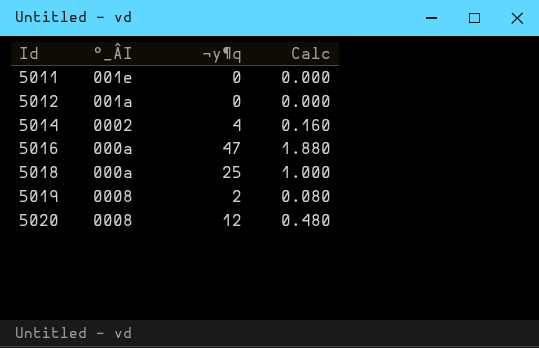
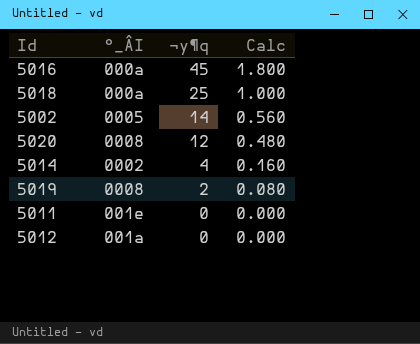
row order: Id ascending -> ¬y¶q descending
5016 | ¬y¶q: 47 -> 45
5016 | Calc: 1.880 -> 1.800
row 5002: none -> 0005 | 14 | 0.560

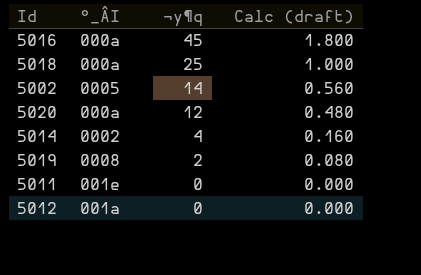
column name: Calc -> Calc (draft)
5020 | °_ÂI: 0008 -> 000a

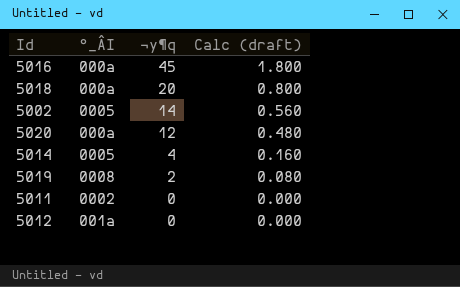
5018 | ¬y¶q: 25 -> 20
5018 | Calc (draft): 1.000 -> 0.800
5014 | °_ÂI: 0002 -> 0005
5011 | °_ÂI: 001e -> 0002

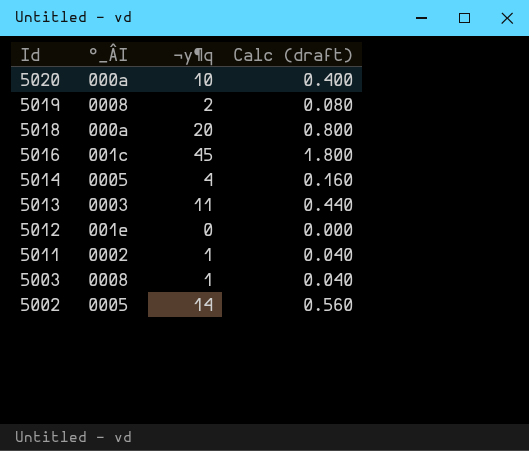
row order: ¬y¶q descending -> Id descending
5020 | ¬y¶q: 12 -> 10
5020 | Calc (draft): 0.480 -> 0.400
5016 | °_ÂI: 000a -> 001c
row 5013: none -> 0003 | 11 | 0.440
5012 | °_ÂI: 001a -> 001e
5011 | ¬y¶q: 0 -> 1
5011 | Calc (draft): 0.000 -> 0.040
row 5003: none -> 0008 | 1 | 0.040

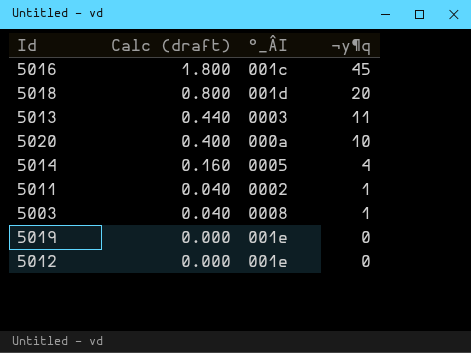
row order: Id descending -> Calc (draft) descending
column Calc (draft) | position: 4 -> 2
row 5002: 0005 | 14 | 0.560 -> none
5018 | °_ÂI: 000a -> 001d
5019 | Calc (draft): 0.080 -> 0.000
5019 | °_ÂI: 0008 -> 001e
5019 | ¬y¶q: 2 -> 0

